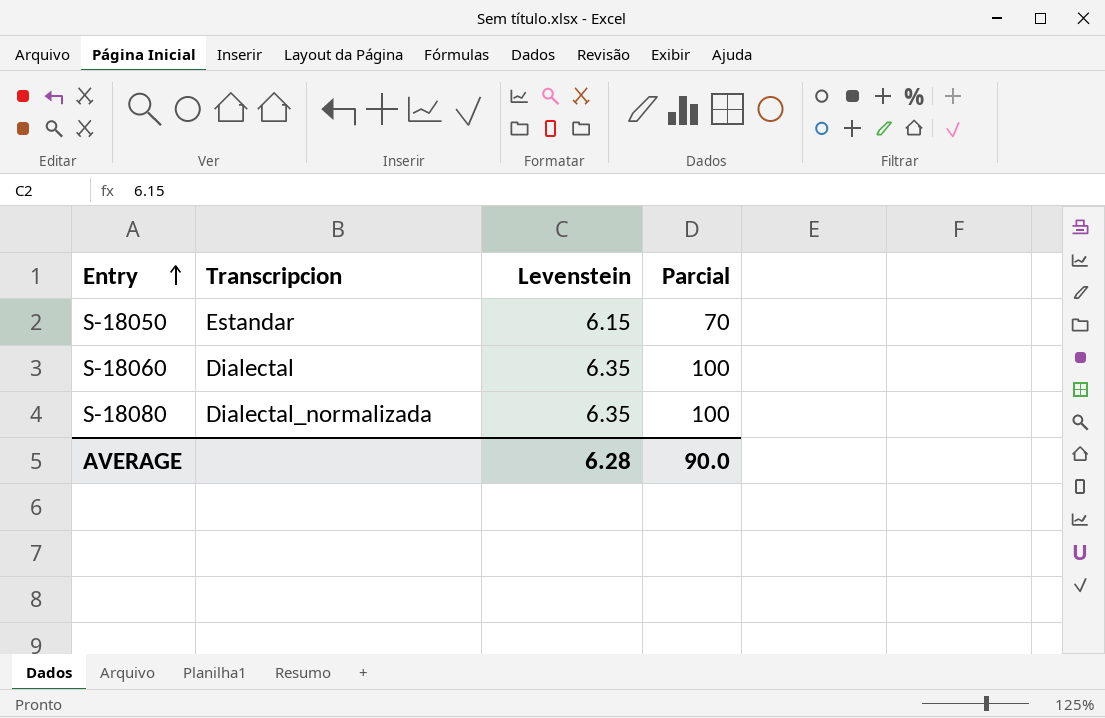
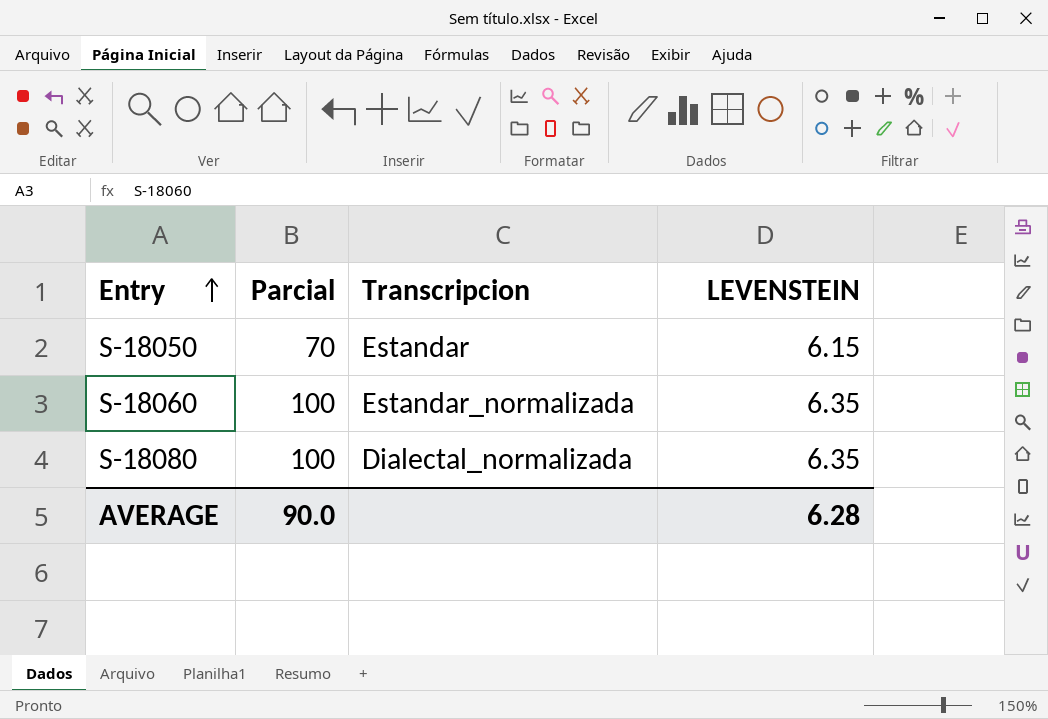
column Parcial | position: 4 -> 2
column name: Levenstein -> LEVENSTEIN
S-18060 | Transcripcion: Dialectal -> Estandar_normalizada

